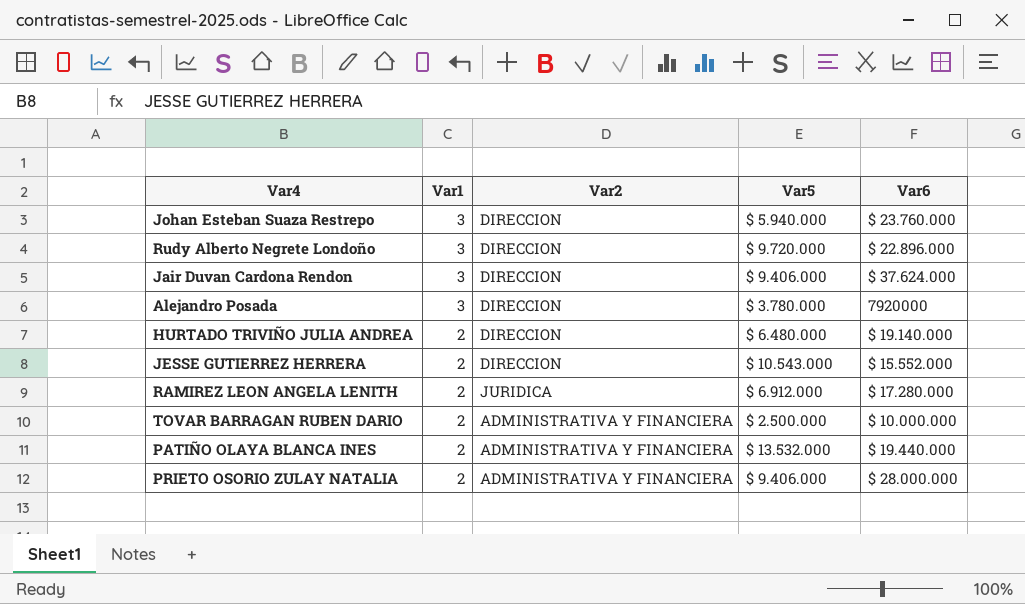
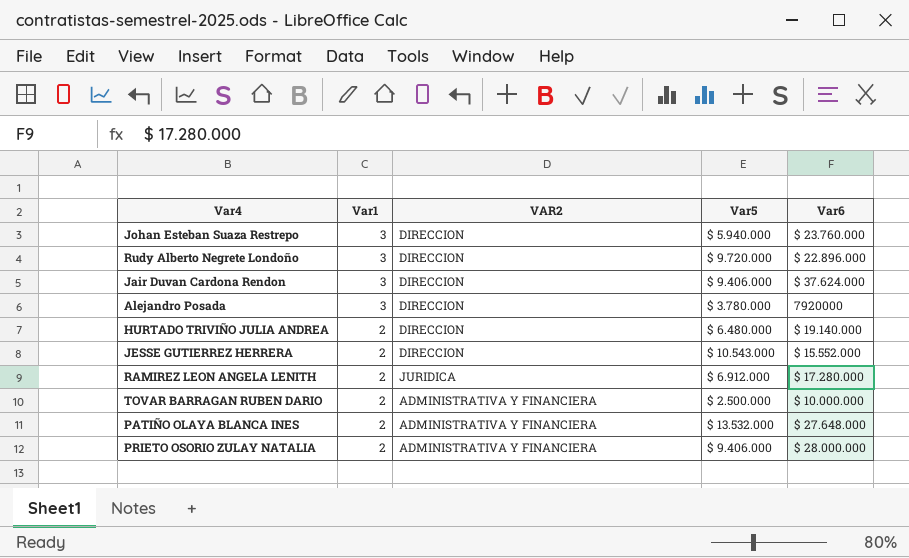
column name: Var2 -> VAR2
PATIÑO OLAYA BLANCA INES | Var6: $ 19.440.000 -> $ 27.648.000

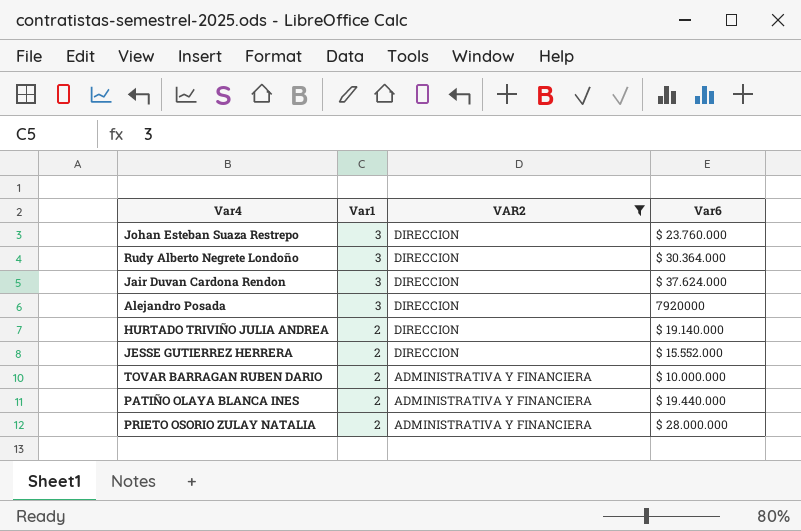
filter: none -> VAR2 != JURIDICA
column Var5 | position: 4 -> none
Rudy Alberto Negrete Londoño | Var6: $ 22.896.000 -> $ 30.364.000
PATIÑO OLAYA BLANCA INES | Var6: $ 27.648.000 -> $ 19.440.000

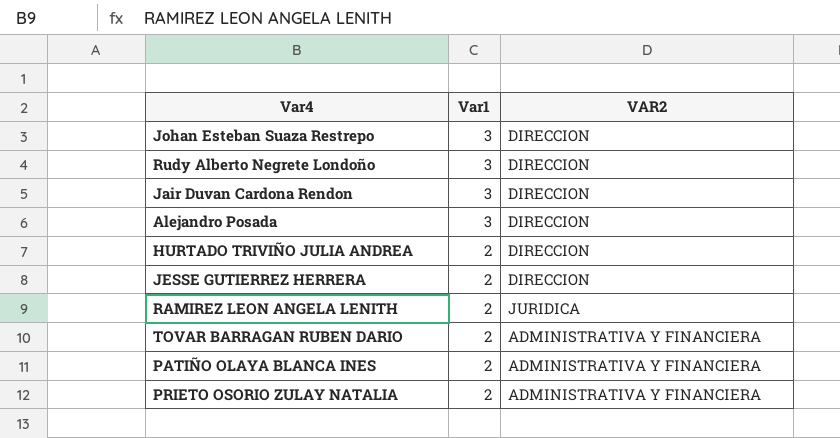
filter: VAR2 != JURIDICA -> none
column Var6 | position: 4 -> none

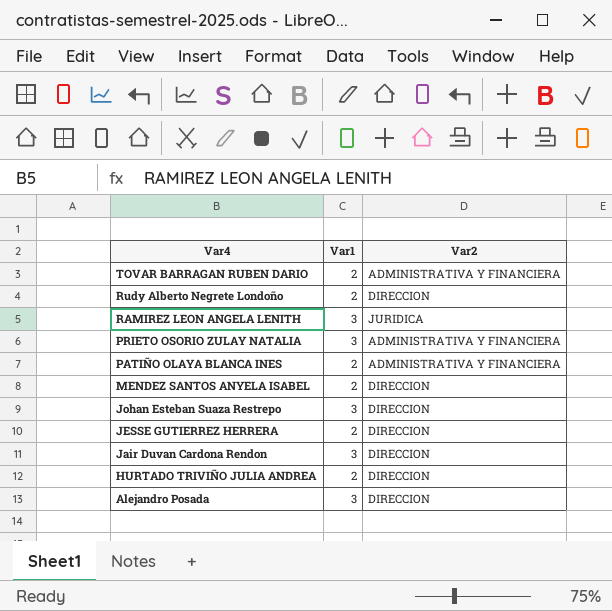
row order: Var1 descending -> Var4 descending
column name: VAR2 -> Var2
Rudy Alberto Negrete Londoño | Var1: 3 -> 2
RAMIREZ LEON ANGELA LENITH | Var1: 2 -> 3
PRIETO OSORIO ZULAY NATALIA | Var1: 2 -> 3
row MENDEZ SANTOS ANYELA ISABEL: none -> 2 | DIRECCION

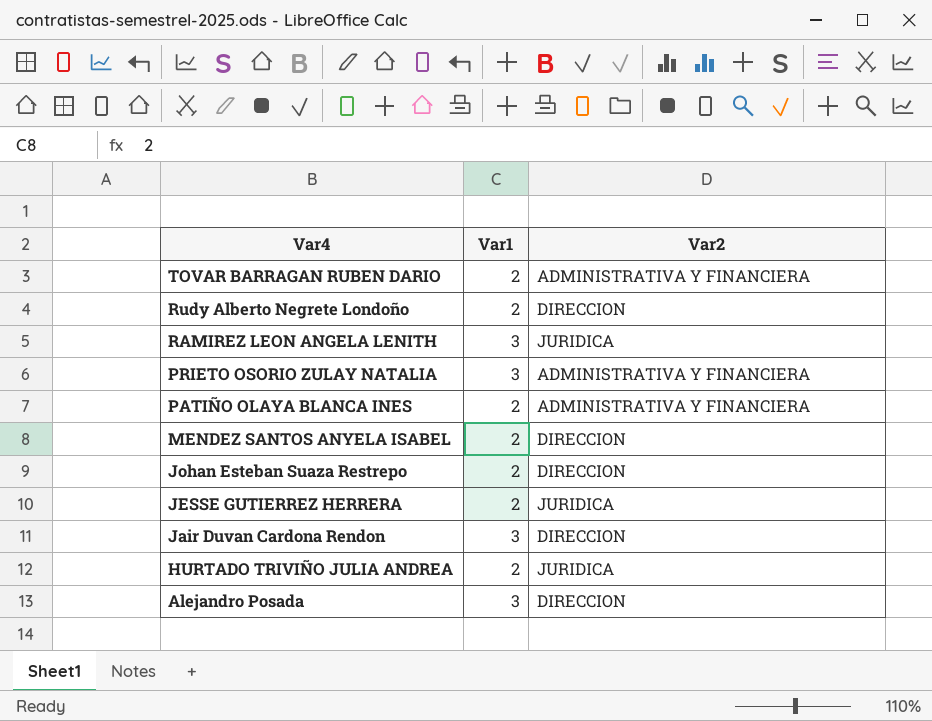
Johan Esteban Suaza Restrepo | Var1: 3 -> 2
JESSE GUTIERREZ HERRERA | Var2: DIRECCION -> JURIDICA
HURTADO TRIVIÑO JULIA ANDREA | Var2: DIRECCION -> JURIDICA

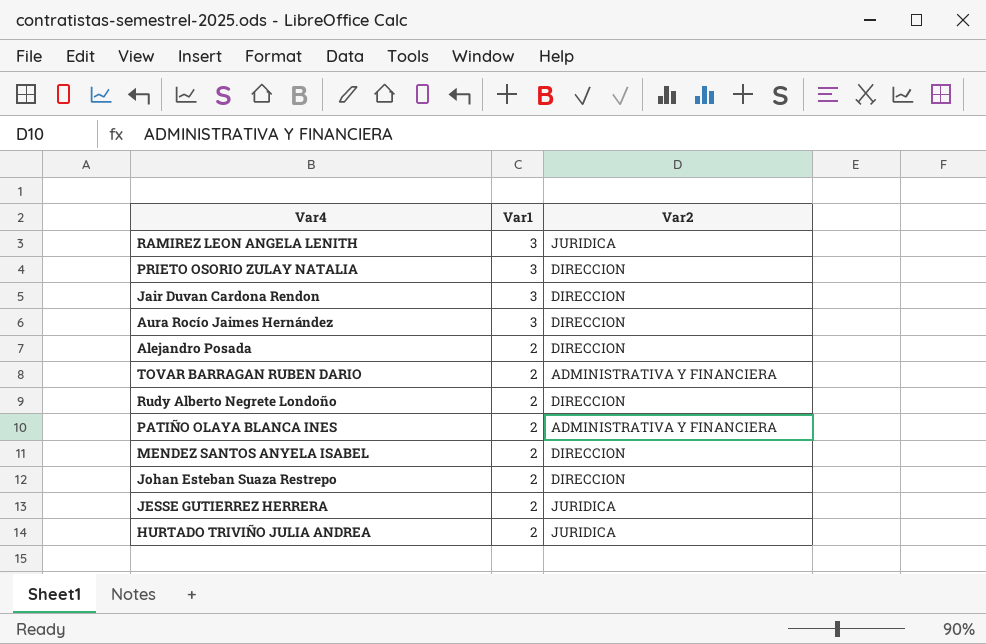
row order: Var4 descending -> Var1 descending
PRIETO OSORIO ZULAY NATALIA | Var2: ADMINISTRATIVA Y FINANCIERA -> DIRECCION
row Aura Rocío Jaimes Hernández: none -> 3 | DIRECCION
Alejandro Posada | Var1: 3 -> 2

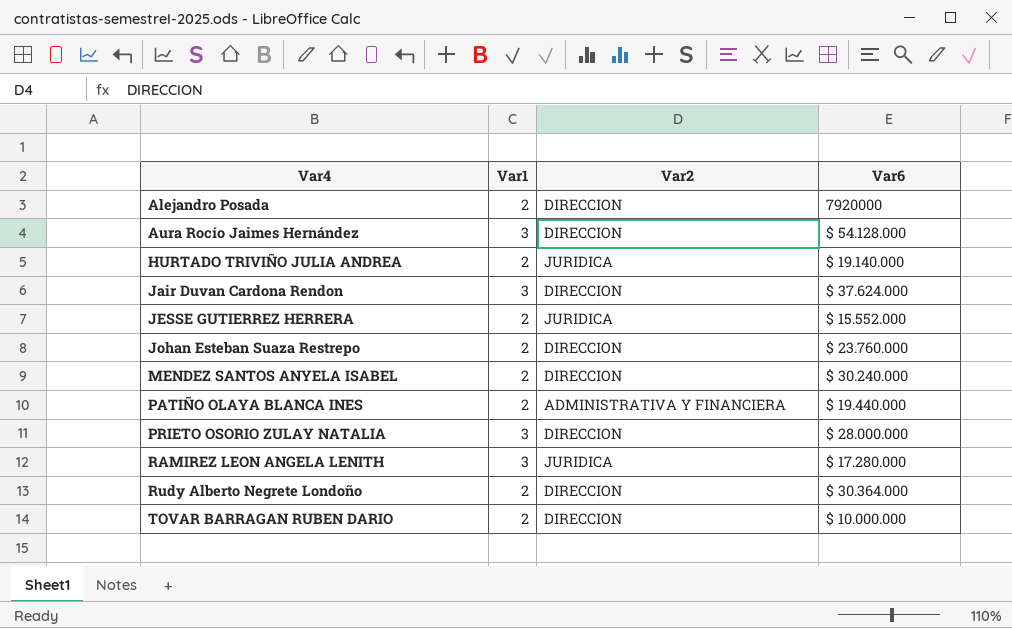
row order: Var1 descending -> Var4 ascending
column Var6 | position: none -> 4
TOVAR BARRAGAN RUBEN DARIO | Var2: ADMINISTRATIVA Y FINANCIERA -> DIRECCION

